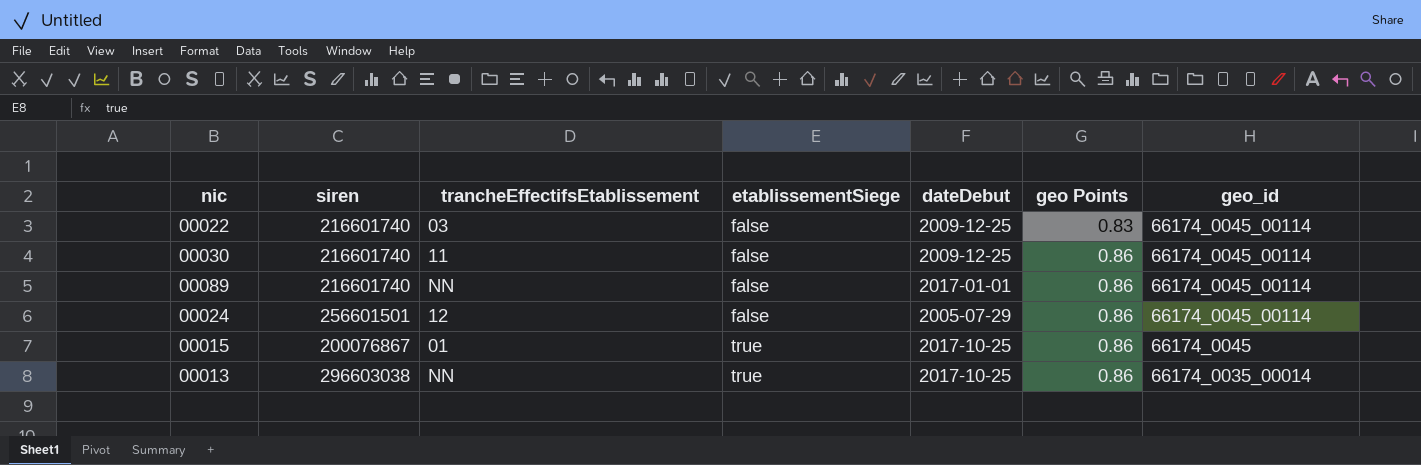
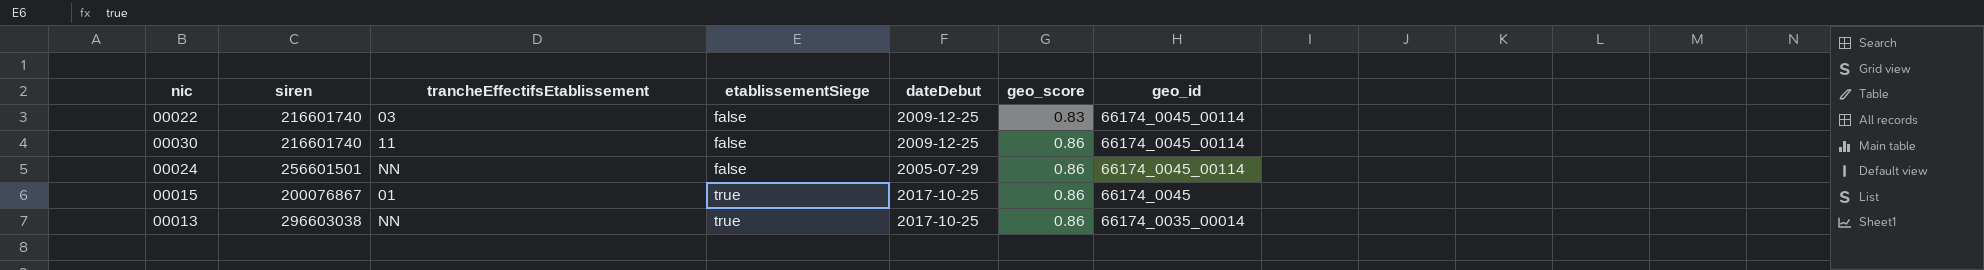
column name: geo Points -> geo_score
row 00089: 216601740 | NN | false | 2017-01-01 | 0.86 | 66174_0045_00114 -> none
00024 | trancheEffectifsEtablissement: 12 -> NN

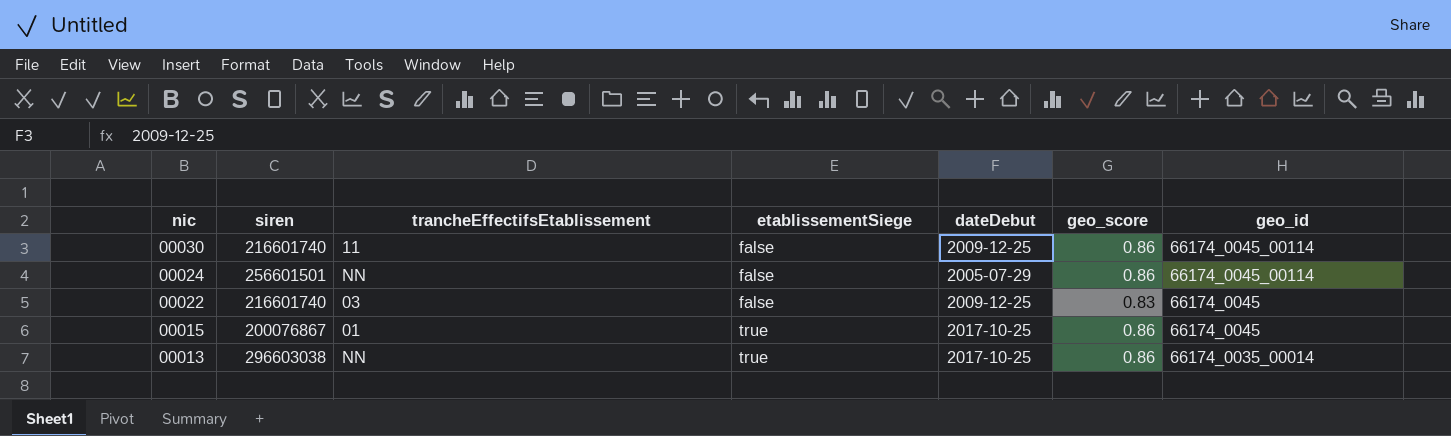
row order: etablissementSiege ascending -> nic descending
00022 | geo_id: 66174_0045_00114 -> 66174_0045

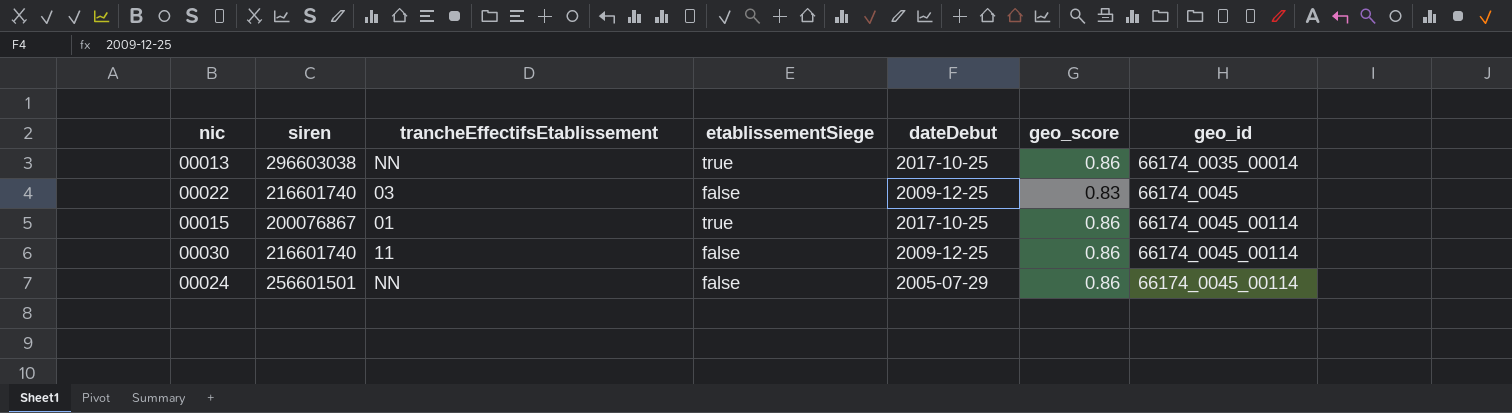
row order: nic descending -> geo_id ascending
00015 | geo_id: 66174_0045 -> 66174_0045_00114

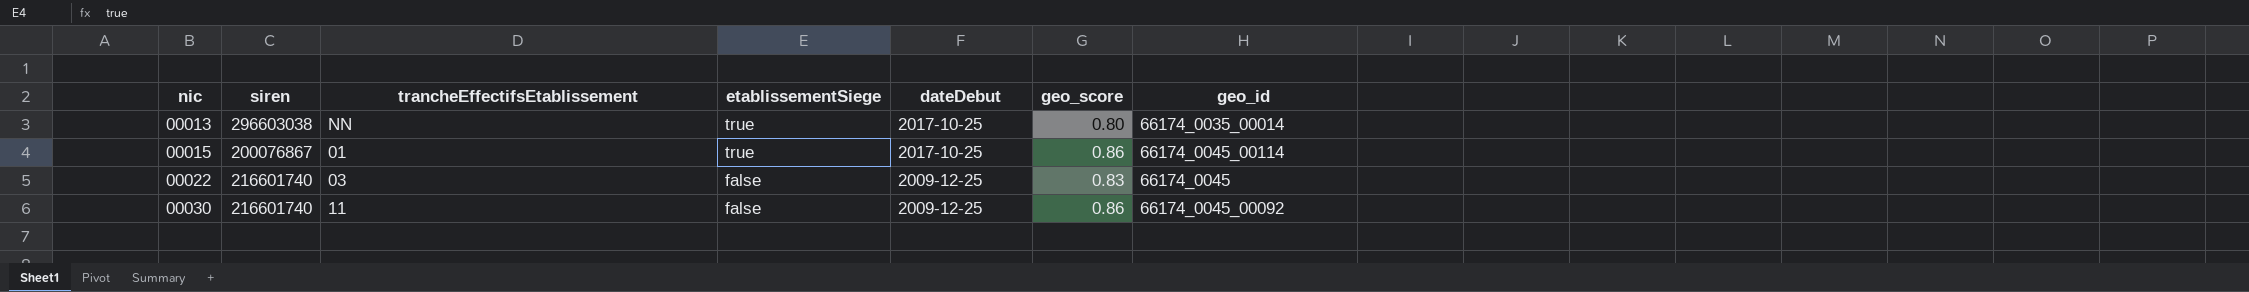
row order: geo_id ascending -> nic ascending
row 00024: 256601501 | NN | false | 2005-07-29 | 0.86 | 66174_0045_00114 -> none
00013 | geo_score: 0.86 -> 0.80
00030 | geo_id: 66174_0045_00114 -> 66174_0045_00092

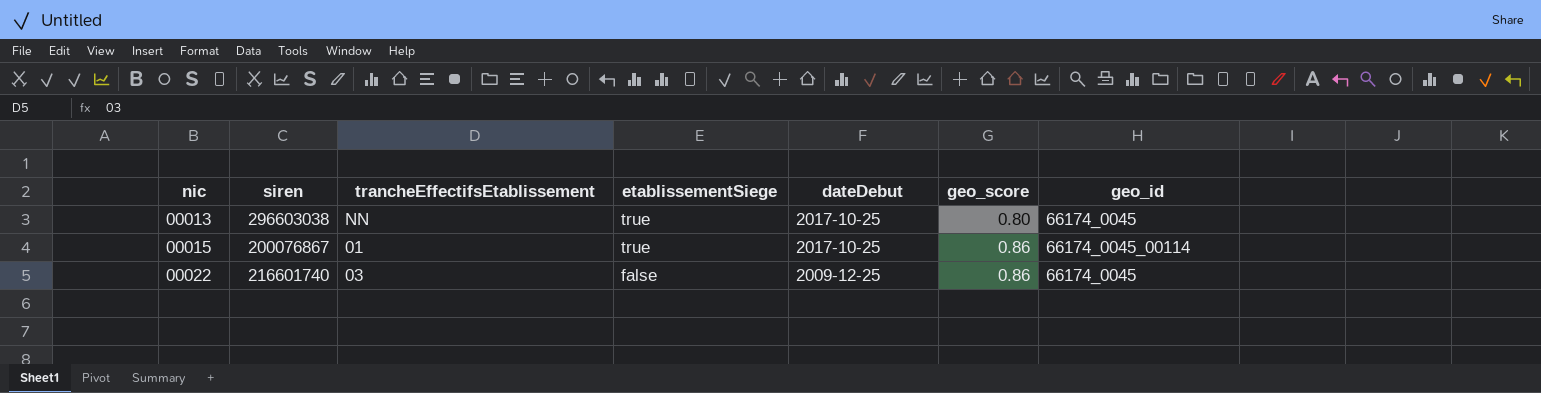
row 00030: 216601740 | 11 | false | 2009-12-25 | 0.86 | 66174_0045_00092 -> none
00013 | geo_id: 66174_0035_00014 -> 66174_0045
00022 | geo_score: 0.83 -> 0.86

